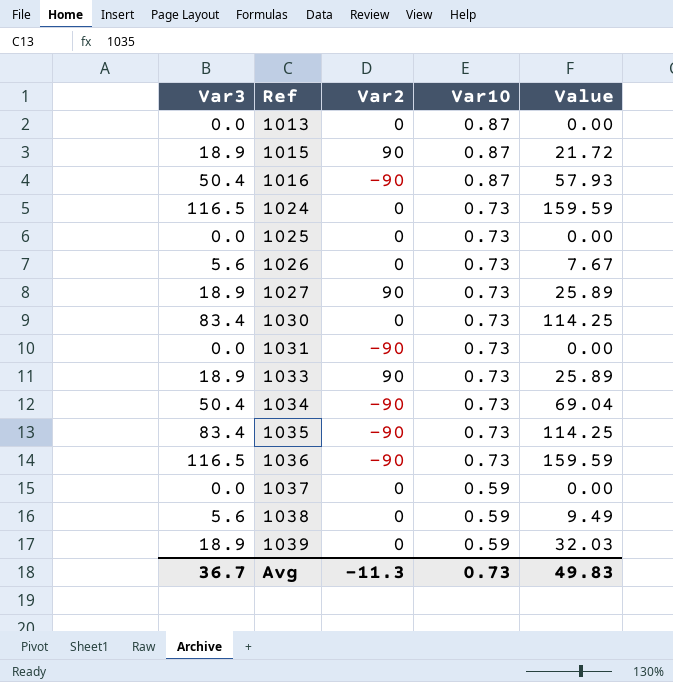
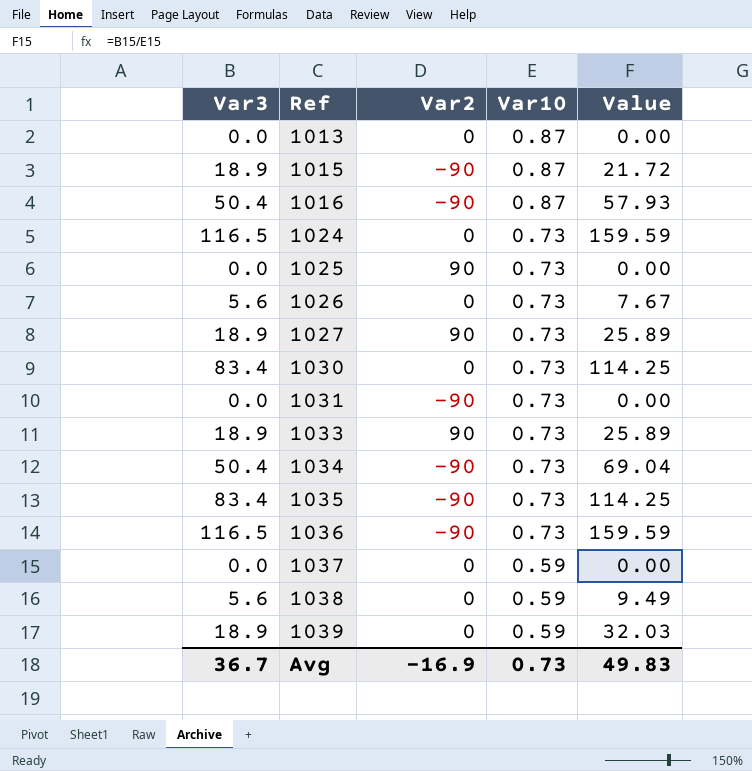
1015 | Var2: 90 -> -90
1025 | Var2: 0 -> 90
Avg | Var2: -11.3 -> -16.9

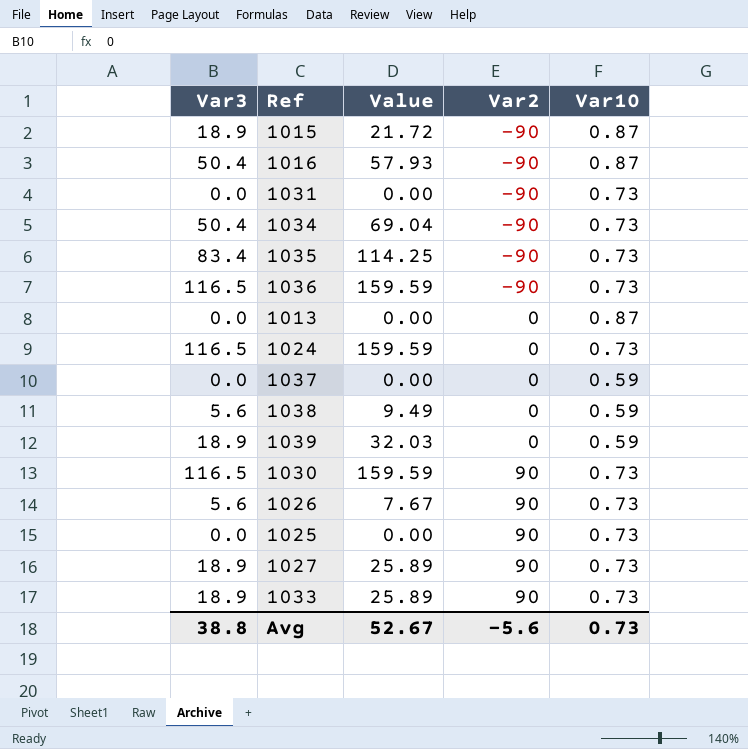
row order: Ref ascending -> Var2 ascending
column Value | position: 5 -> 3
1030 | Var3: 83.4 -> 116.5
1030 | Value: 114.25 -> 159.59
1030 | Var2: 0 -> 90
1026 | Var2: 0 -> 90
Avg | Var3: 36.7 -> 38.8
Avg | Value: 49.83 -> 52.67
Avg | Var2: -16.9 -> -5.6

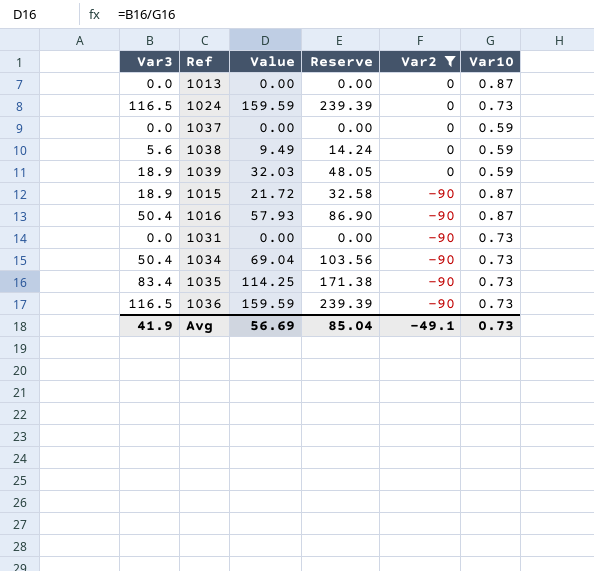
filter: none -> Var2 != 90
row order: Var2 ascending -> Var2 descending
column Reserve | formula: none -> [Value] * 1.5
Avg | Var3: 38.8 -> 41.9
Avg | Value: 52.67 -> 56.69
Avg | Var2: -5.6 -> -49.1

